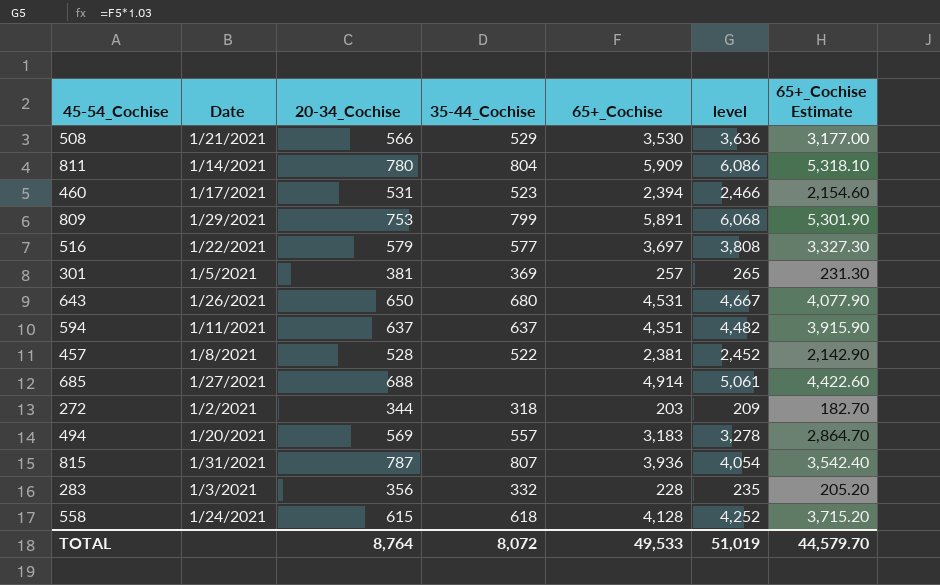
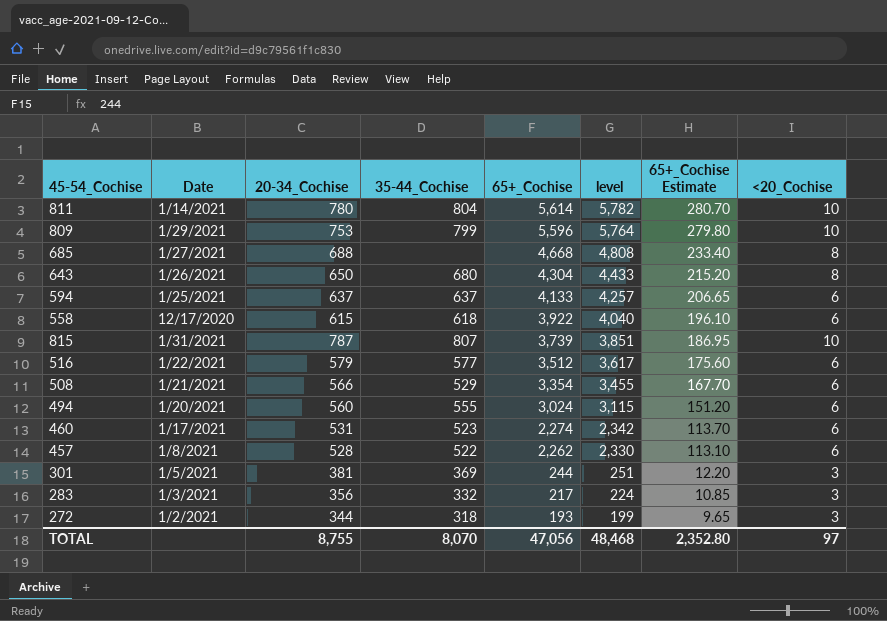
row order: none -> 65+_Cochise descending
column 65+_Cochise Estimate | formula: [65+_Cochise] * 0.9 -> [65+_Cochise] * 0.05
column <20_Cochise | position: none -> 8
811 | 65+_Cochise: 5,909 -> 5,614
811 | level: 6,086 -> 5,782
809 | 65+_Cochise: 5,891 -> 5,596
809 | level: 6,068 -> 5,764
685 | 65+_Cochise: 4,914 -> 4,668
685 | level: 5,061 -> 4,808
643 | 65+_Cochise: 4,531 -> 4,304
643 | level: 4,667 -> 4,433
594 | Date: 1/11/2021 -> 1/25/2021
594 | 65+_Cochise: 4,351 -> 4,133
594 | level: 4,482 -> 4,257
558 | Date: 1/24/2021 -> 12/17/2020
558 | 65+_Cochise: 4,128 -> 3,922
558 | level: 4,252 -> 4,040
815 | 65+_Cochise: 3,936 -> 3,739
815 | level: 4,054 -> 3,851
516 | 65+_Cochise: 3,697 -> 3,512
516 | level: 3,808 -> 3,617
508 | 65+_Cochise: 3,530 -> 3,354
508 | level: 3,636 -> 3,455
494 | 20-34_Cochise: 569 -> 560
494 | 35-44_Cochise: 557 -> 555
494 | 65+_Cochise: 3,183 -> 3,024
494 | level: 3,278 -> 3,115
460 | 65+_Cochise: 2,394 -> 2,274
460 | level: 2,466 -> 2,342
457 | 65+_Cochise: 2,381 -> 2,262
457 | level: 2,452 -> 2,330
301 | 65+_Cochise: 257 -> 244
301 | level: 265 -> 251
283 | 65+_Cochise: 228 -> 217
283 | level: 235 -> 224
272 | 65+_Cochise: 203 -> 193
272 | level: 209 -> 199
TOTAL | 20-34_Cochise: 8,764 -> 8,755
TOTAL | 35-44_Cochise: 8,072 -> 8,070
TOTAL | 65+_Cochise: 49,533 -> 47,056
TOTAL | level: 51,019 -> 48,468
TOTAL | 65+_Cochise Estimate: 44,579.70 -> 2,352.80

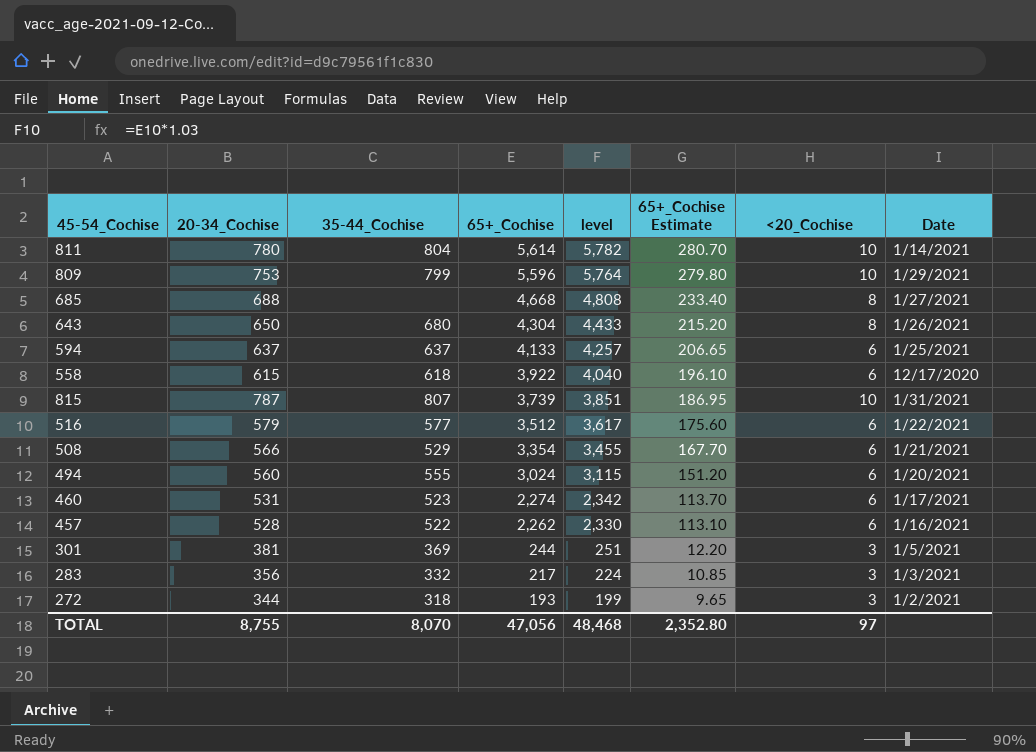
column Date | position: 2 -> 8
457 | Date: 1/8/2021 -> 1/16/2021

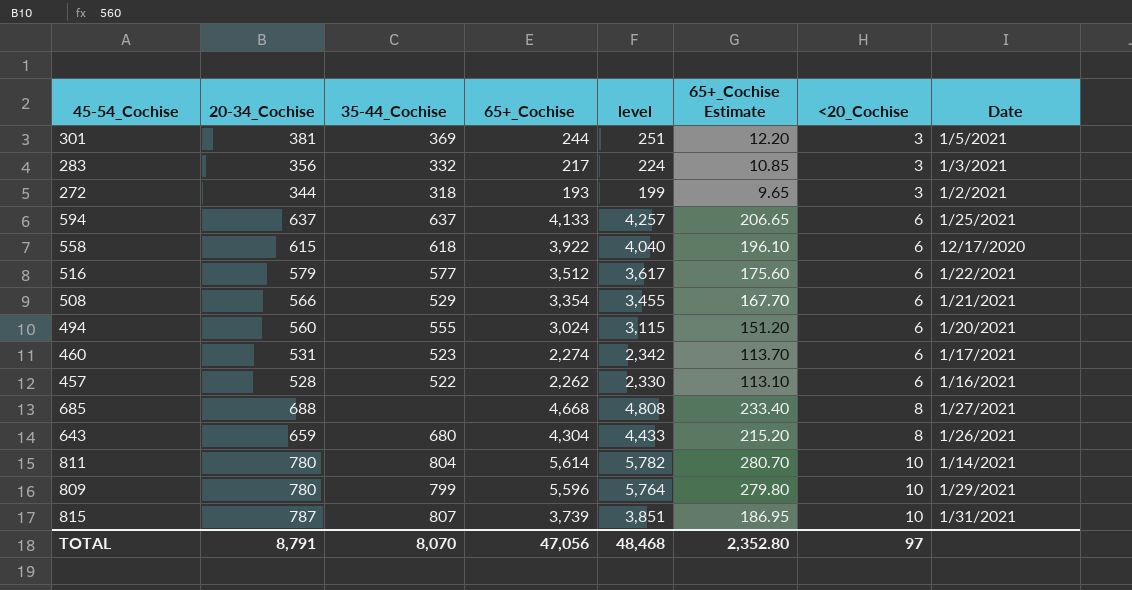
row order: 65+_Cochise descending -> <20_Cochise ascending
643 | 20-34_Cochise: 650 -> 659
809 | 20-34_Cochise: 753 -> 780
TOTAL | 20-34_Cochise: 8,755 -> 8,791

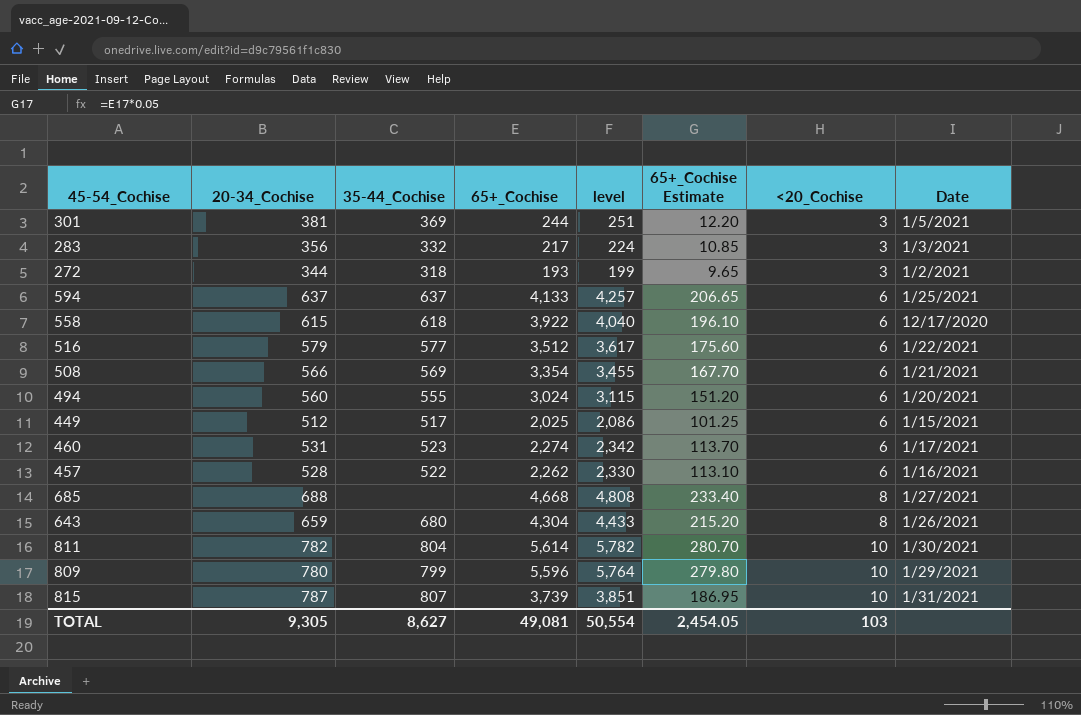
508 | 35-44_Cochise: 529 -> 569
row 449: none -> 512 | 517 | 2,025 | 2,086 | 101.25 | 6 | 1/15/2021
811 | 20-34_Cochise: 780 -> 782
811 | Date: 1/14/2021 -> 1/30/2021
TOTAL | 20-34_Cochise: 8,791 -> 9,305
TOTAL | 35-44_Cochise: 8,070 -> 8,627
TOTAL | 65+_Cochise: 47,056 -> 49,081
TOTAL | level: 48,468 -> 50,554
TOTAL | 65+_Cochise Estimate: 2,352.80 -> 2,454.05
TOTAL | <20_Cochise: 97 -> 103

